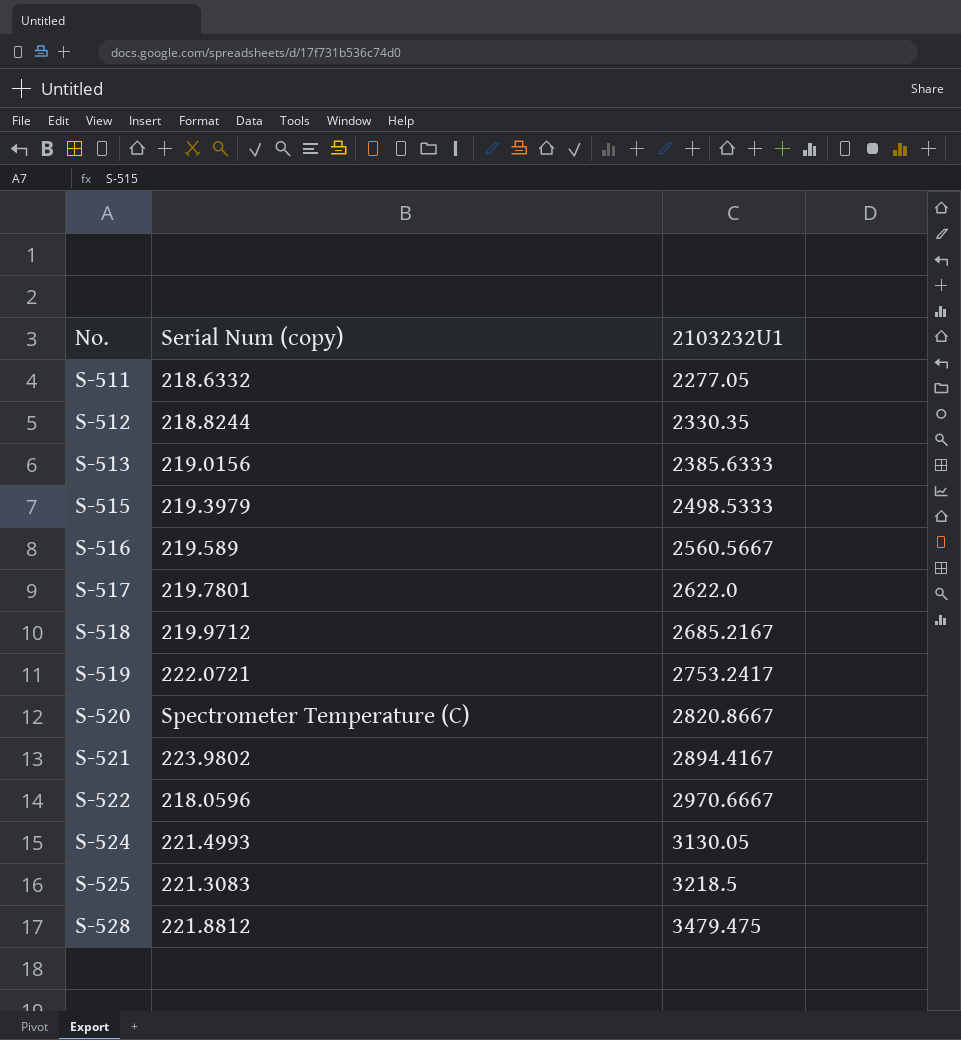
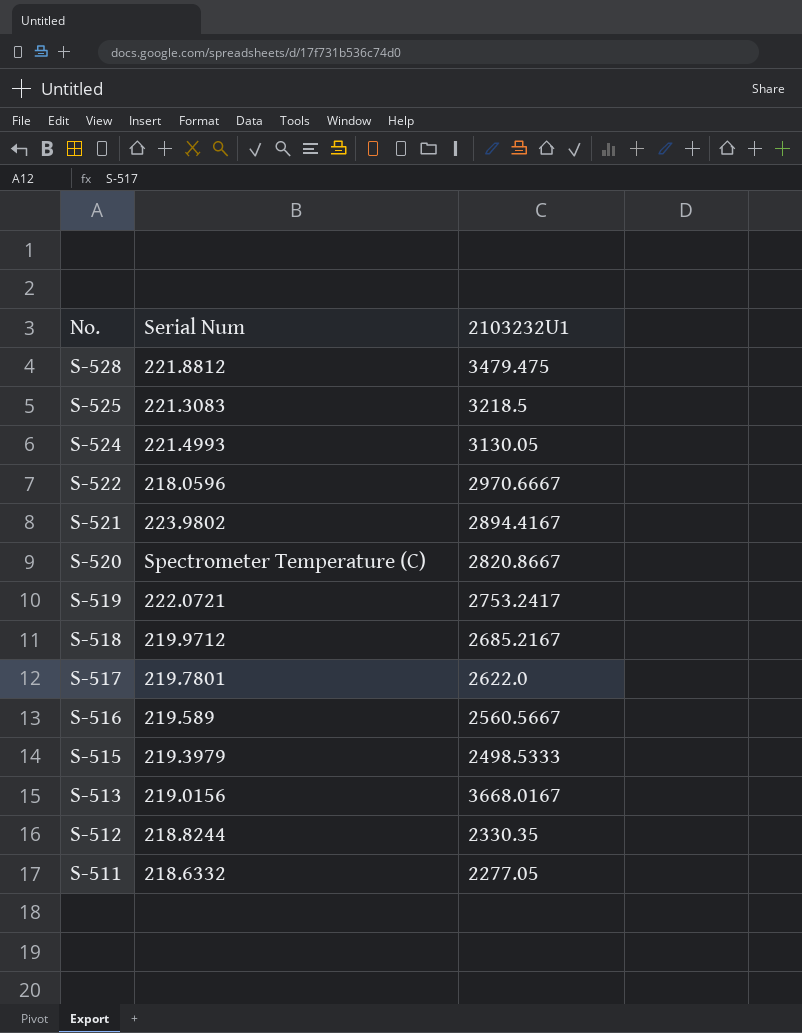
row order: No. ascending -> No. descending
column name: Serial Num (copy) -> Serial Num
S-513 | 2103232U1: 2385.6333 -> 3668.0167

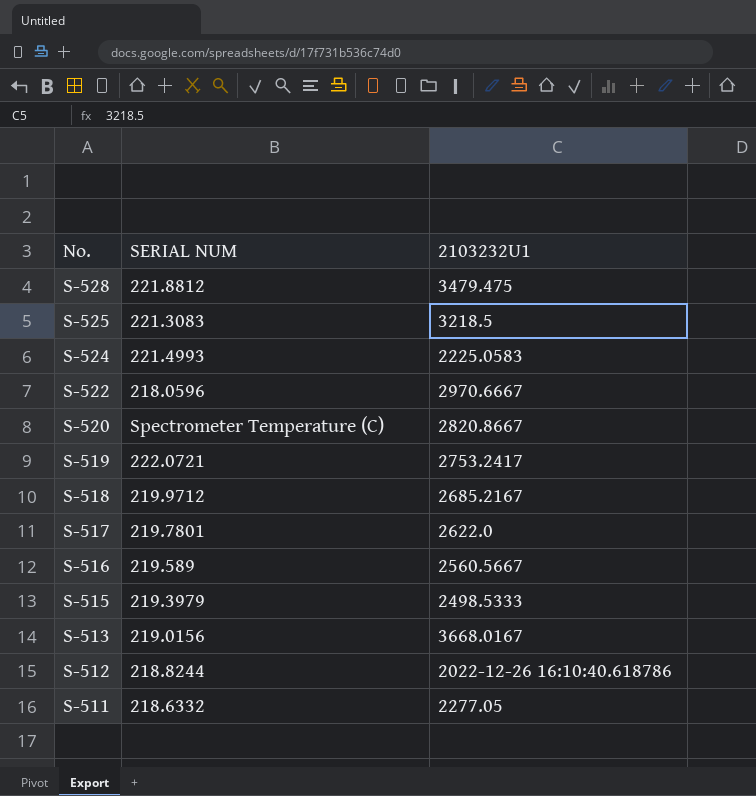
column name: Serial Num -> SERIAL NUM
row S-521: 223.9802 | 2894.4167 -> none
S-524 | 2103232U1: 3130.05 -> 2225.0583
S-512 | 2103232U1: 2330.35 -> 2022-12-26 16:10:40.618786

